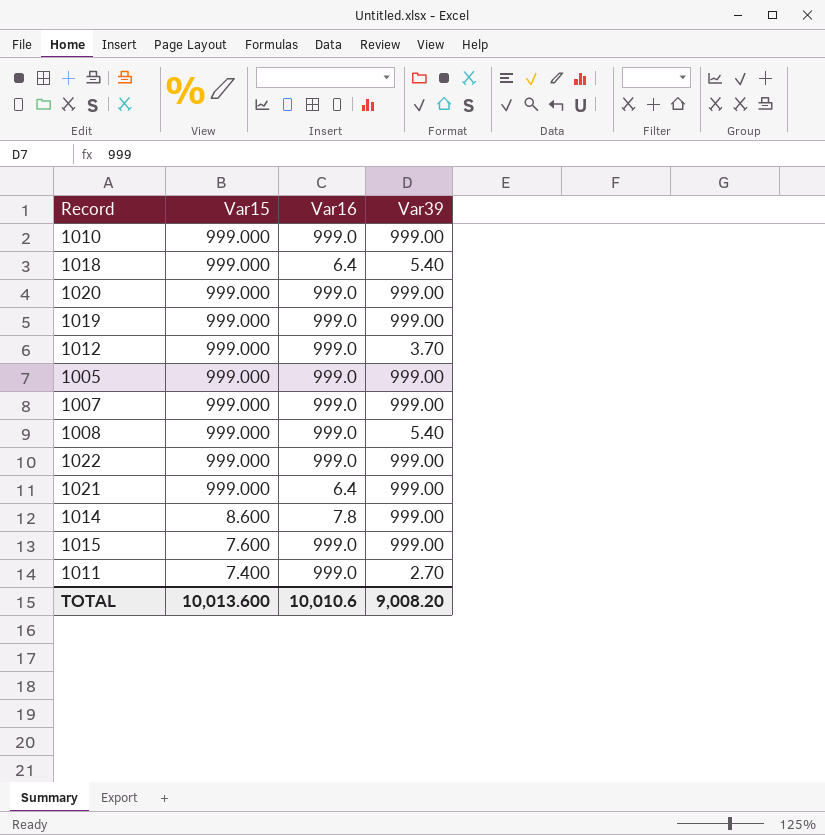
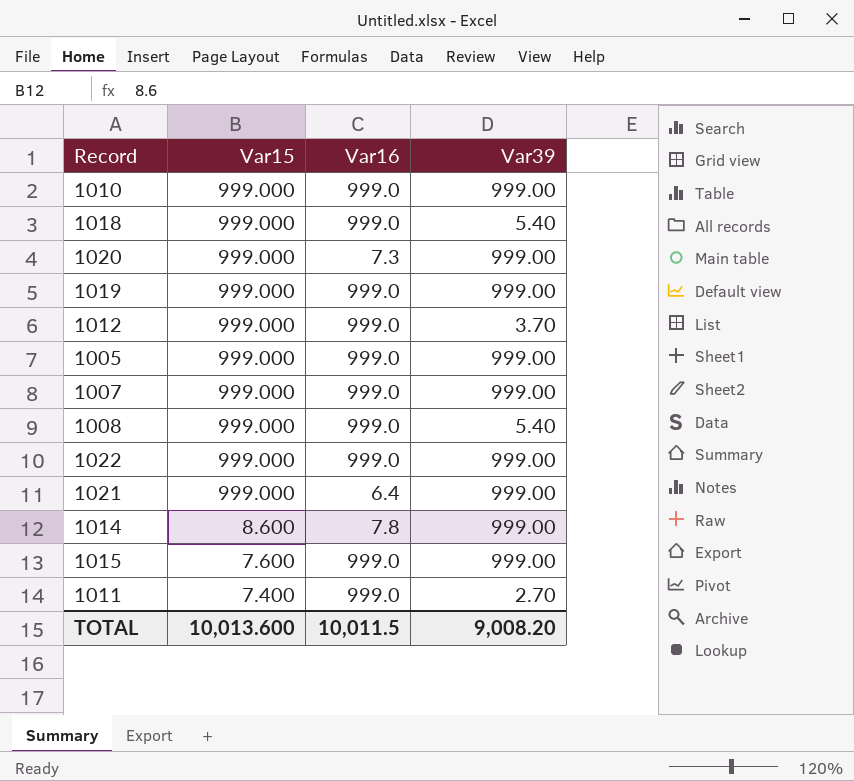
1018 | Var16: 6.4 -> 999.0
1020 | Var16: 999.0 -> 7.3
TOTAL | Var16: 10,010.6 -> 10,011.5

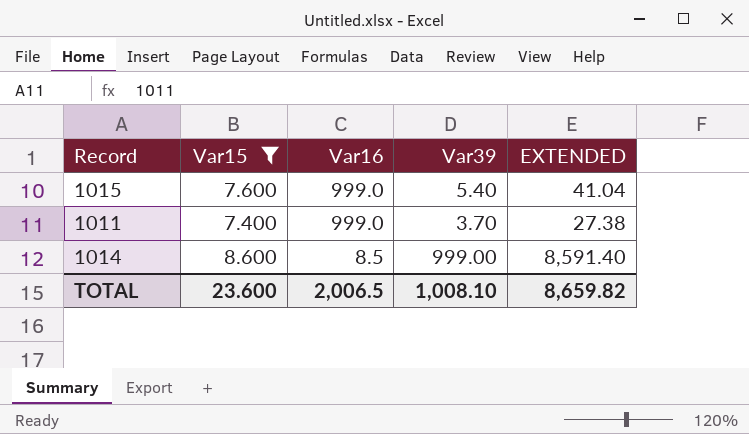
filter: none -> Var15 != 999.000
row order: Var15 descending -> Var16 descending
column EXTENDED | formula: none -> [Var15] * [Var39]
1015 | Var39: 999.00 -> 5.40
1011 | Var39: 2.70 -> 3.70
1014 | Var16: 7.8 -> 8.5
TOTAL | Var15: 10,013.600 -> 23.600
TOTAL | Var16: 10,011.5 -> 2,006.5
TOTAL | Var39: 9,008.20 -> 1,008.10

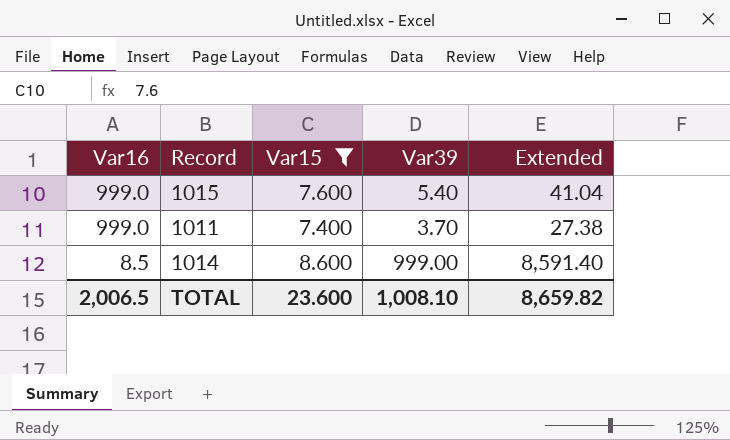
column Var16 | position: 3 -> 1
column name: EXTENDED -> Extended

